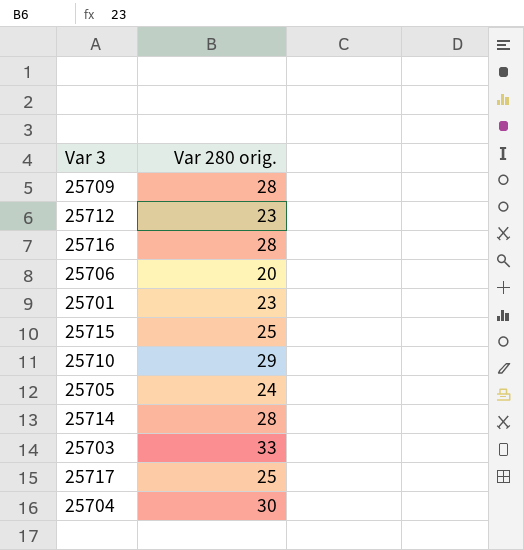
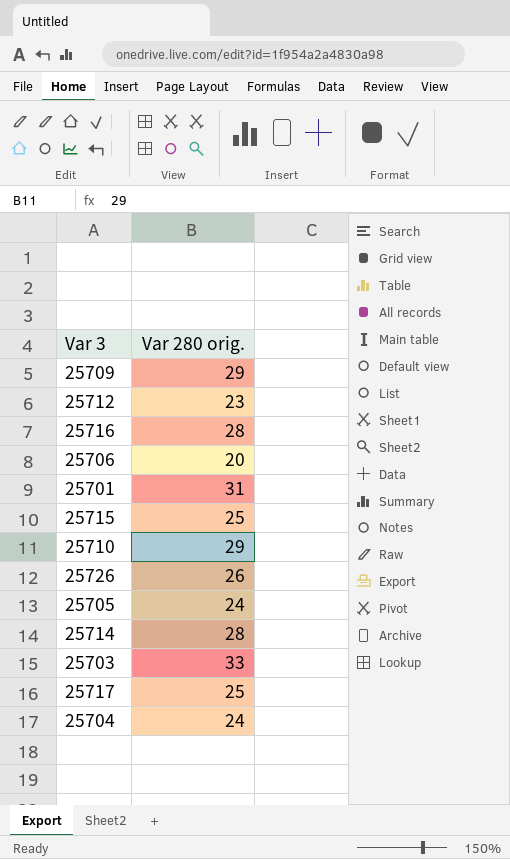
25709 | Var 280 orig.: 28 -> 29
25701 | Var 280 orig.: 23 -> 31
row 25726: none -> 26
25704 | Var 280 orig.: 30 -> 24

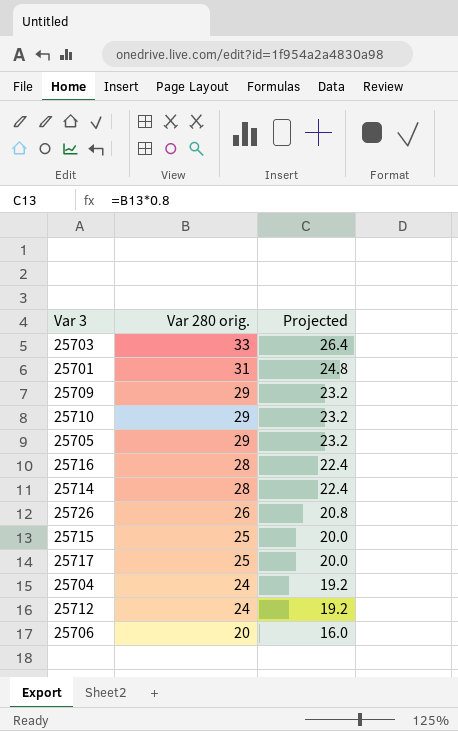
row order: none -> Var 280 orig. descending
column Projected | formula: none -> [Var 280 orig.] * 0.8
25705 | Var 280 orig.: 24 -> 29
25712 | Var 280 orig.: 23 -> 24

